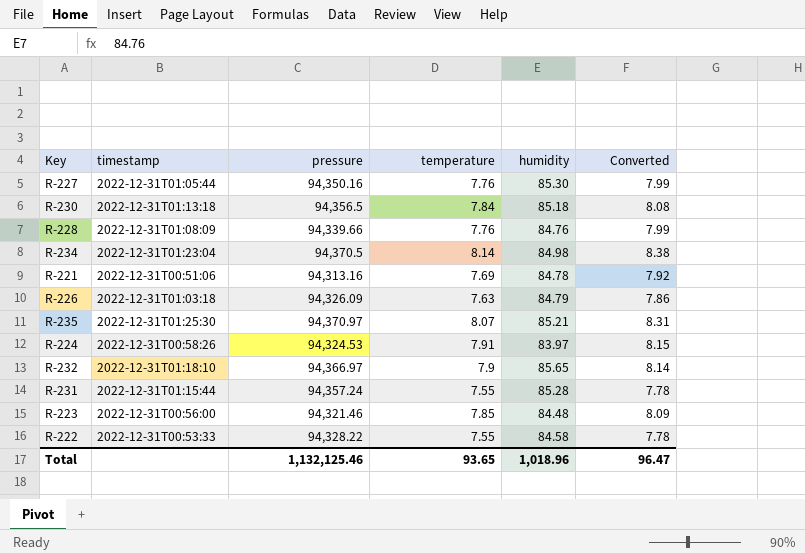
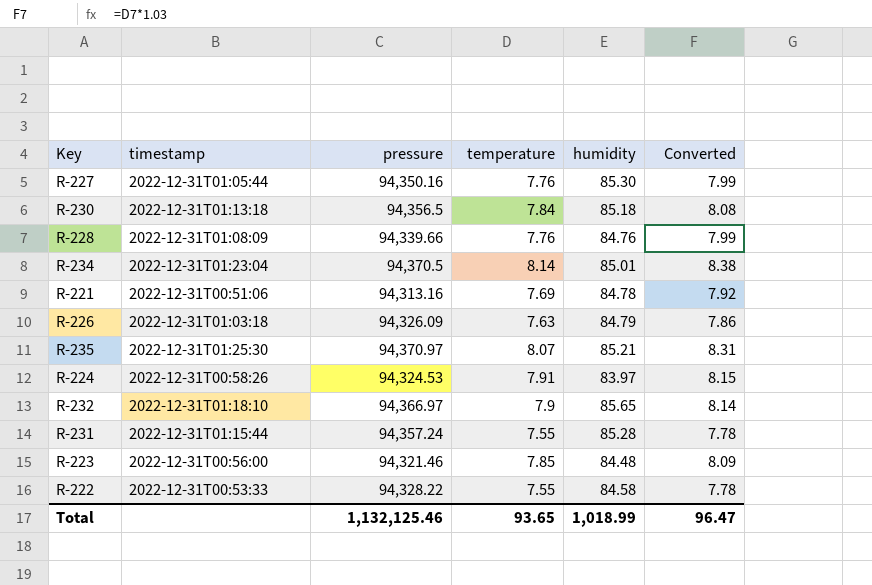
R-234 | humidity: 84.98 -> 85.01
Total | humidity: 1,018.96 -> 1,018.99

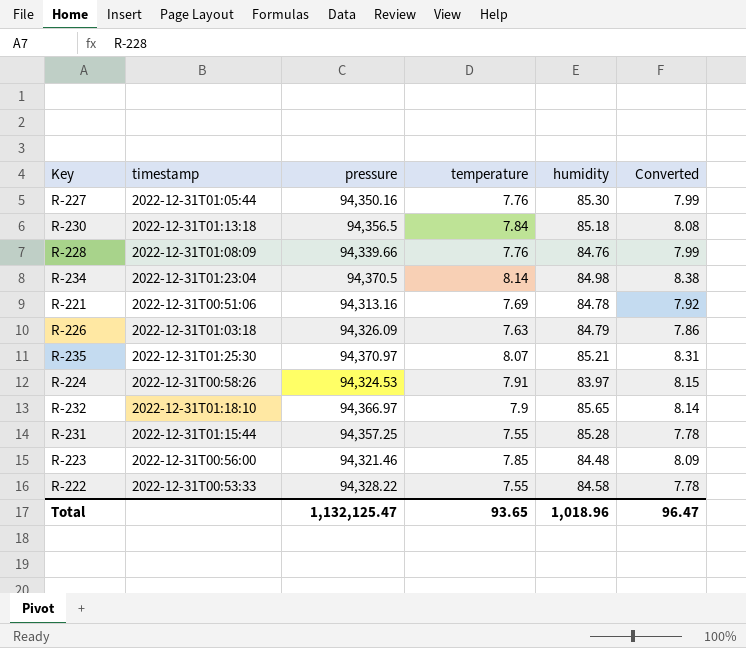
R-234 | humidity: 85.01 -> 84.98
R-231 | pressure: 94,357.24 -> 94,357.25
Total | pressure: 1,132,125.46 -> 1,132,125.47
Total | humidity: 1,018.99 -> 1,018.96

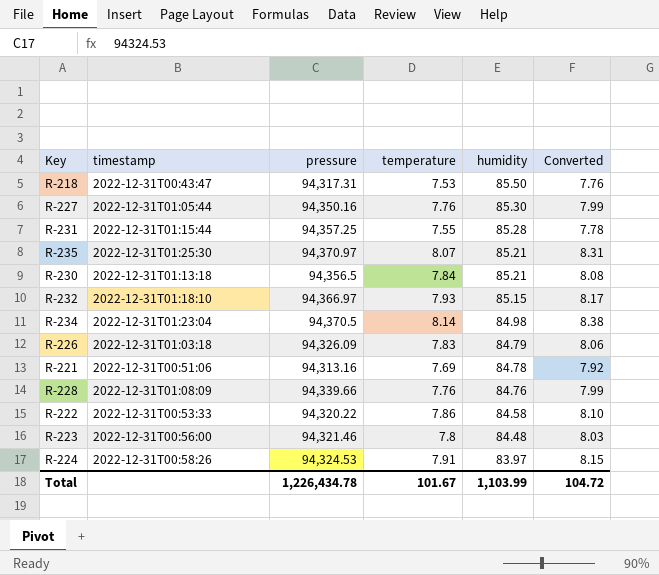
row order: none -> humidity descending
row R-218: none -> 2022-12-31T00:43:47 | 94,317.31 | 7.53 | 85.50 | 7.76
R-230 | humidity: 85.18 -> 85.21
R-232 | temperature: 7.9 -> 7.93
R-232 | humidity: 85.65 -> 85.15
R-232 | Converted: 8.14 -> 8.17
R-226 | temperature: 7.63 -> 7.83
R-226 | Converted: 7.86 -> 8.06
R-222 | pressure: 94,328.22 -> 94,320.22
R-222 | temperature: 7.55 -> 7.86
R-222 | Converted: 7.78 -> 8.10
R-223 | temperature: 7.85 -> 7.8
R-223 | Converted: 8.09 -> 8.03
Total | pressure: 1,132,125.47 -> 1,226,434.78
Total | temperature: 93.65 -> 101.67
Total | humidity: 1,018.96 -> 1,103.99
Total | Converted: 96.47 -> 104.72

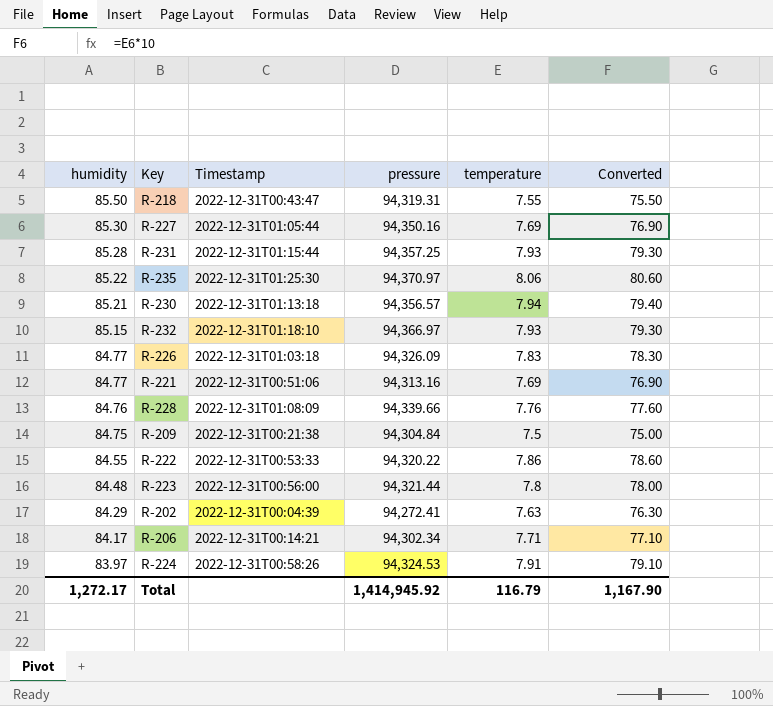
column humidity | position: 5 -> 1
column name: timestamp -> Timestamp
column Converted | formula: [temperature] * 1.03 -> [temperature] * 10
row R-234: 2022-12-31T01:23:04 | 94,370.5 | 8.14 | 84.98 | 8.38 -> none
R-218 | pressure: 94,317.31 -> 94,319.31
R-218 | temperature: 7.53 -> 7.55
R-227 | temperature: 7.76 -> 7.69
R-231 | temperature: 7.55 -> 7.93
R-235 | humidity: 85.21 -> 85.22
R-235 | temperature: 8.07 -> 8.06
R-230 | pressure: 94,356.5 -> 94,356.57
R-230 | temperature: 7.84 -> 7.94
R-226 | humidity: 84.79 -> 84.77
R-221 | humidity: 84.78 -> 84.77
row R-209: none -> 84.75 | 2022-12-31T00:21:38 | 94,304.84 | 7.5 | 75.00
R-222 | humidity: 84.58 -> 84.55
R-223 | pressure: 94,321.46 -> 94,321.44
row R-202: none -> 84.29 | 2022-12-31T00:04:39 | 94,272.41 | 7.63 | 76.30
row R-206: none -> 84.17 | 2022-12-31T00:14:21 | 94,302.34 | 7.71 | 77.10
Total | humidity: 1,103.99 -> 1,272.17
Total | pressure: 1,226,434.78 -> 1,414,945.92
Total | temperature: 101.67 -> 116.79
Total | Converted: 104.72 -> 1,167.90

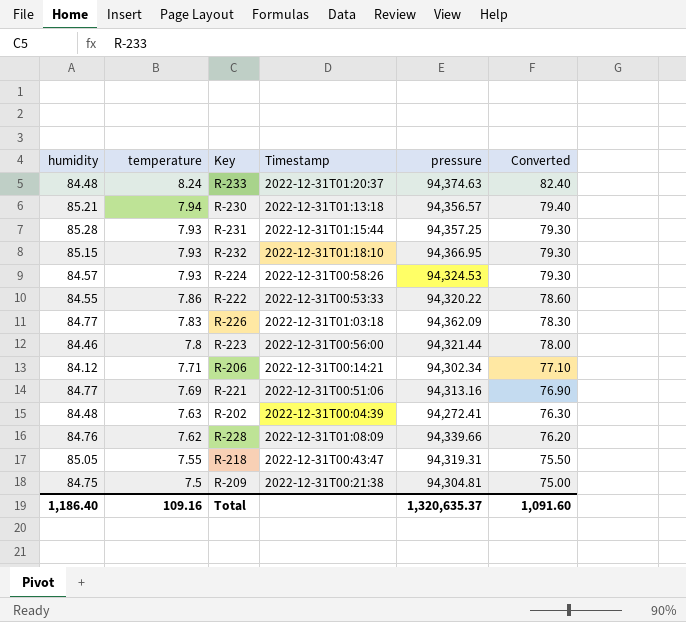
row order: humidity descending -> temperature descending
column temperature | position: 5 -> 2
row R-227: 85.30 | 2022-12-31T01:05:44 | 94,350.16 | 7.69 | 76.90 -> none
row R-235: 85.22 | 2022-12-31T01:25:30 | 94,370.97 | 8.06 | 80.60 -> none
row R-233: none -> 84.48 | 8.24 | 2022-12-31T01:20:37 | 94,374.63 | 82.40
R-232 | pressure: 94,366.97 -> 94,366.95
R-224 | humidity: 83.97 -> 84.57
R-224 | temperature: 7.91 -> 7.93
R-224 | Converted: 79.10 -> 79.30
R-226 | pressure: 94,326.09 -> 94,362.09
R-223 | humidity: 84.48 -> 84.46
R-206 | humidity: 84.17 -> 84.12
R-202 | humidity: 84.29 -> 84.48
R-228 | temperature: 7.76 -> 7.62
R-228 | Converted: 77.60 -> 76.20
R-218 | humidity: 85.50 -> 85.05
R-209 | pressure: 94,304.84 -> 94,304.81
Total | humidity: 1,272.17 -> 1,186.40
Total | temperature: 116.79 -> 109.16
Total | pressure: 1,414,945.92 -> 1,320,635.37
Total | Converted: 1,167.90 -> 1,091.60

